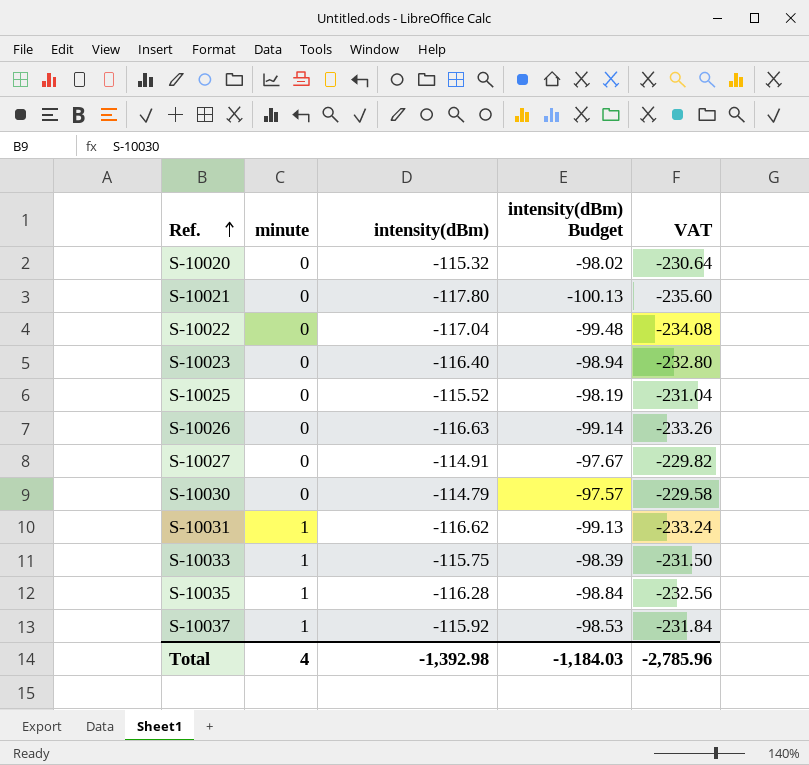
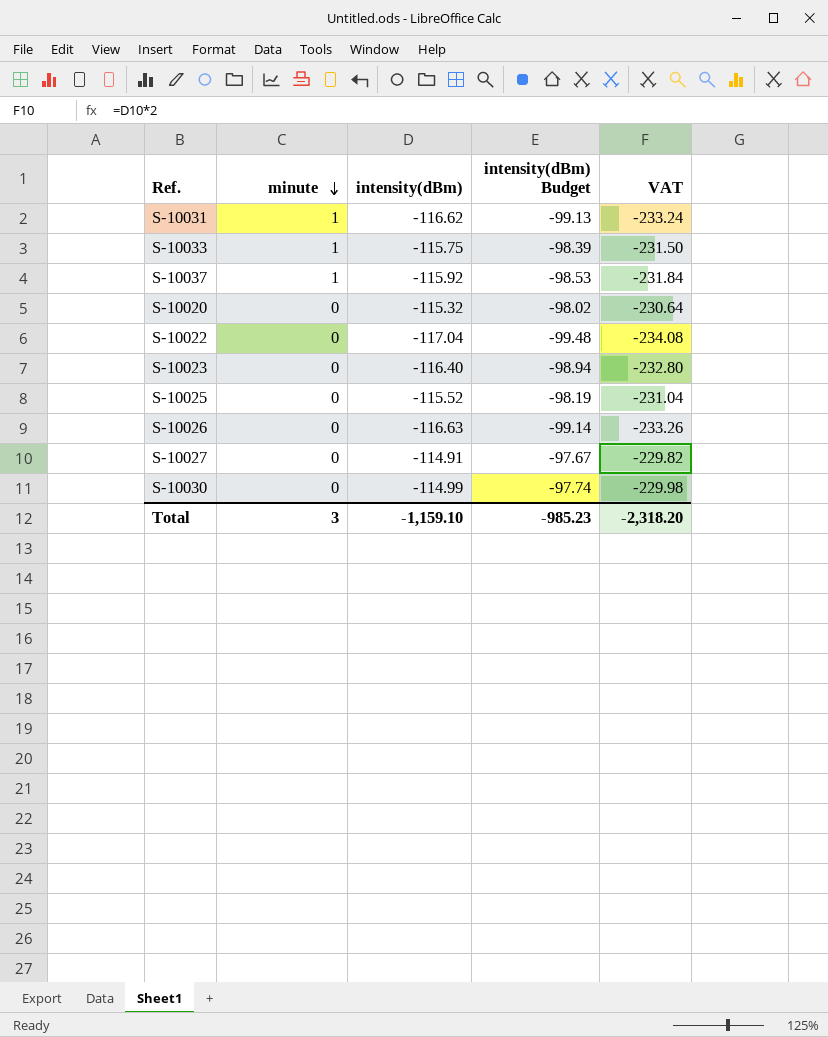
row order: Ref. ascending -> minute descending
row S-10021: 0 | -117.80 | -100.13 | -235.60 -> none
row S-10035: 1 | -116.28 | -98.84 | -232.56 -> none
S-10030 | intensity(dBm): -114.79 -> -114.99
S-10030 | intensity(dBm) Budget: -97.57 -> -97.74
S-10030 | VAT: -229.58 -> -229.98
Total | minute: 4 -> 3
Total | intensity(dBm): -1,392.98 -> -1,159.10
Total | intensity(dBm) Budget: -1,184.03 -> -985.23
Total | VAT: -2,785.96 -> -2,318.20

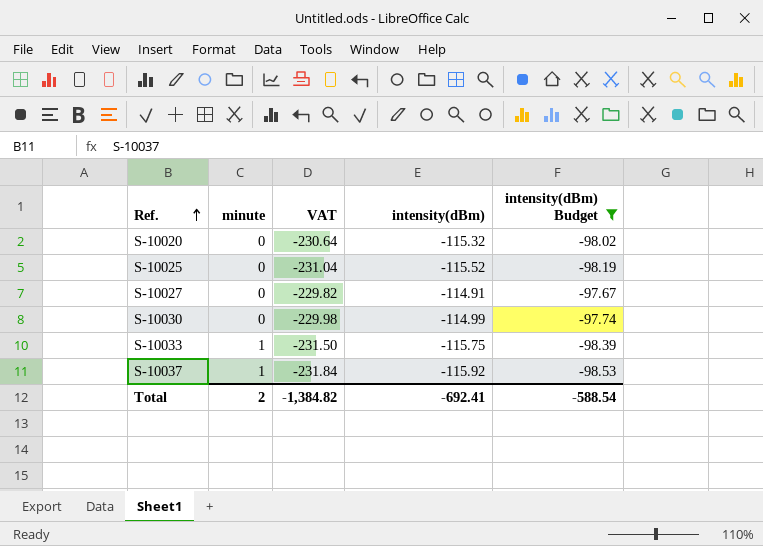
filter: none -> intensity(dBm) Budget >= -98.53
row order: minute descending -> Ref. ascending
column VAT | position: 5 -> 3
Total | minute: 3 -> 2
Total | VAT: -2,318.20 -> -1,384.82
Total | intensity(dBm): -1,159.10 -> -692.41
Total | intensity(dBm) Budget: -985.23 -> -588.54

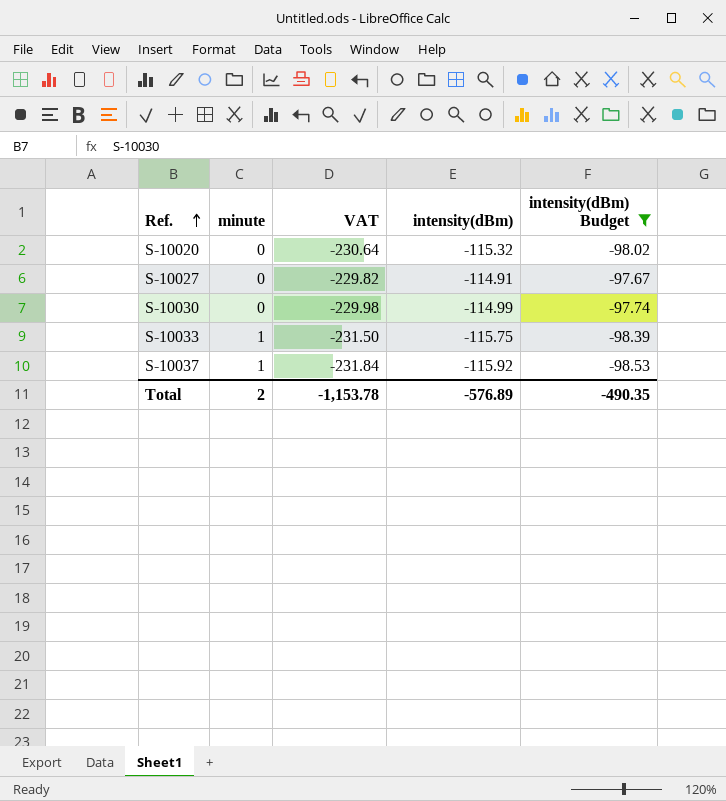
row S-10025: 0 | -231.04 | -115.52 | -98.19 -> none
Total | VAT: -1,384.82 -> -1,153.78
Total | intensity(dBm): -692.41 -> -576.89
Total | intensity(dBm) Budget: -588.54 -> -490.35

